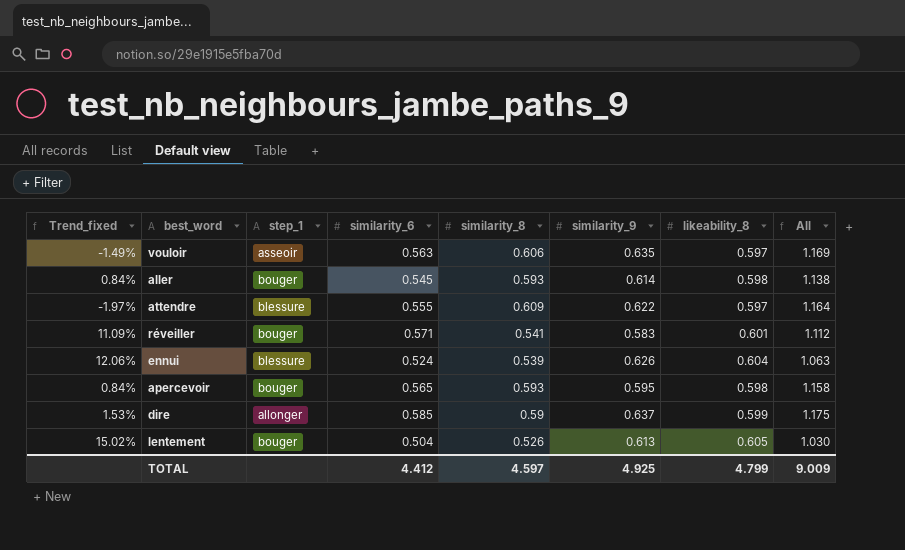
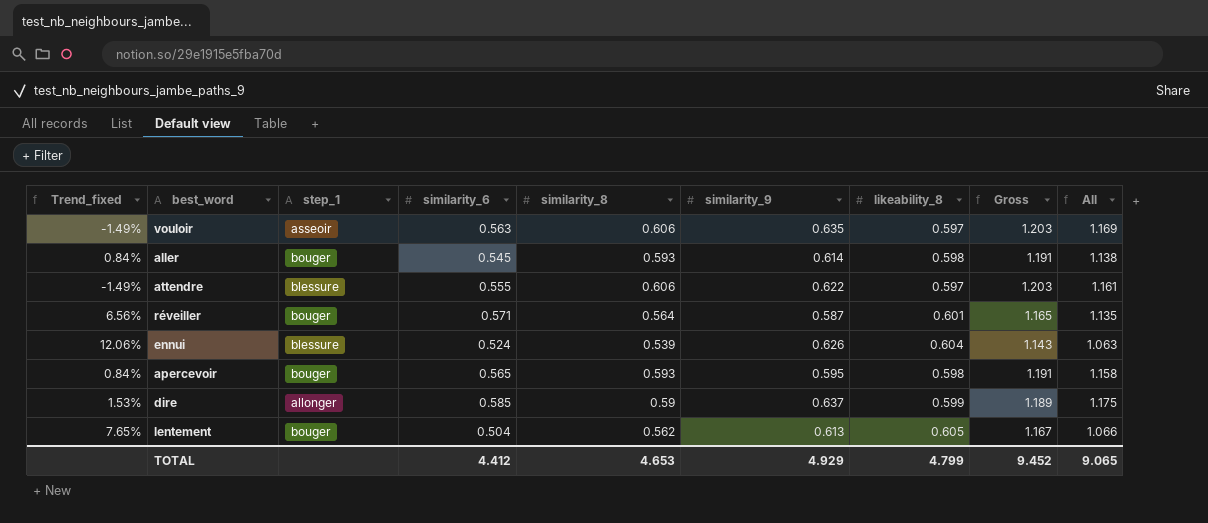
column Gross | formula: none -> [similarity_8] + [likeability_8]
attendre | Trend_fixed: -1.97% -> -1.49%
attendre | similarity_8: 0.609 -> 0.606
attendre | All: 1.164 -> 1.161
réveiller | Trend_fixed: 11.09% -> 6.56%
réveiller | similarity_8: 0.541 -> 0.564
réveiller | similarity_9: 0.583 -> 0.587
réveiller | All: 1.112 -> 1.135
lentement | Trend_fixed: 15.02% -> 7.65%
lentement | similarity_8: 0.526 -> 0.562
lentement | All: 1.030 -> 1.066
TOTAL | similarity_8: 4.597 -> 4.653
TOTAL | similarity_9: 4.925 -> 4.929
TOTAL | All: 9.009 -> 9.065

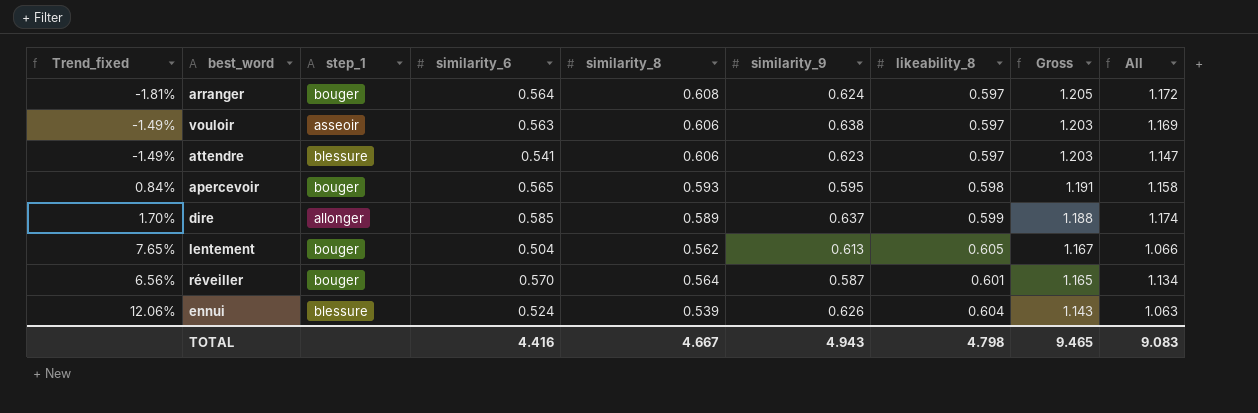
row order: none -> Gross descending
row aller: 0.84% | bouger | 0.545 | 0.593 | 0.614 | 0.598 | 1.191 | 1.138 -> none
row arranger: none -> -1.81% | bouger | 0.564 | 0.608 | 0.624 | 0.597 | 1.205 | 1.172
vouloir | similarity_9: 0.635 -> 0.638
attendre | similarity_6: 0.555 -> 0.541
attendre | similarity_9: 0.622 -> 0.623
attendre | All: 1.161 -> 1.147
dire | Trend_fixed: 1.53% -> 1.70%
dire | similarity_8: 0.59 -> 0.589
dire | Gross: 1.189 -> 1.188
dire | All: 1.175 -> 1.174
réveiller | similarity_6: 0.571 -> 0.570
réveiller | All: 1.135 -> 1.134
TOTAL | similarity_6: 4.412 -> 4.416
TOTAL | similarity_8: 4.653 -> 4.667
TOTAL | similarity_9: 4.929 -> 4.943
TOTAL | likeability_8: 4.799 -> 4.798
TOTAL | Gross: 9.452 -> 9.465
TOTAL | All: 9.065 -> 9.083

